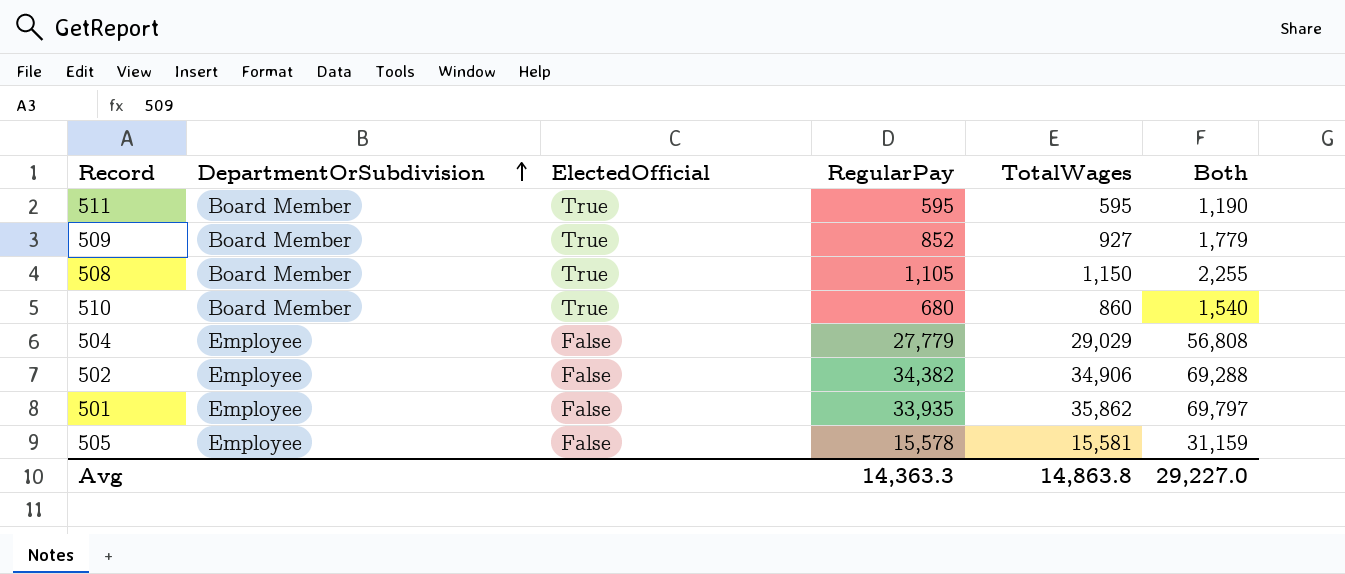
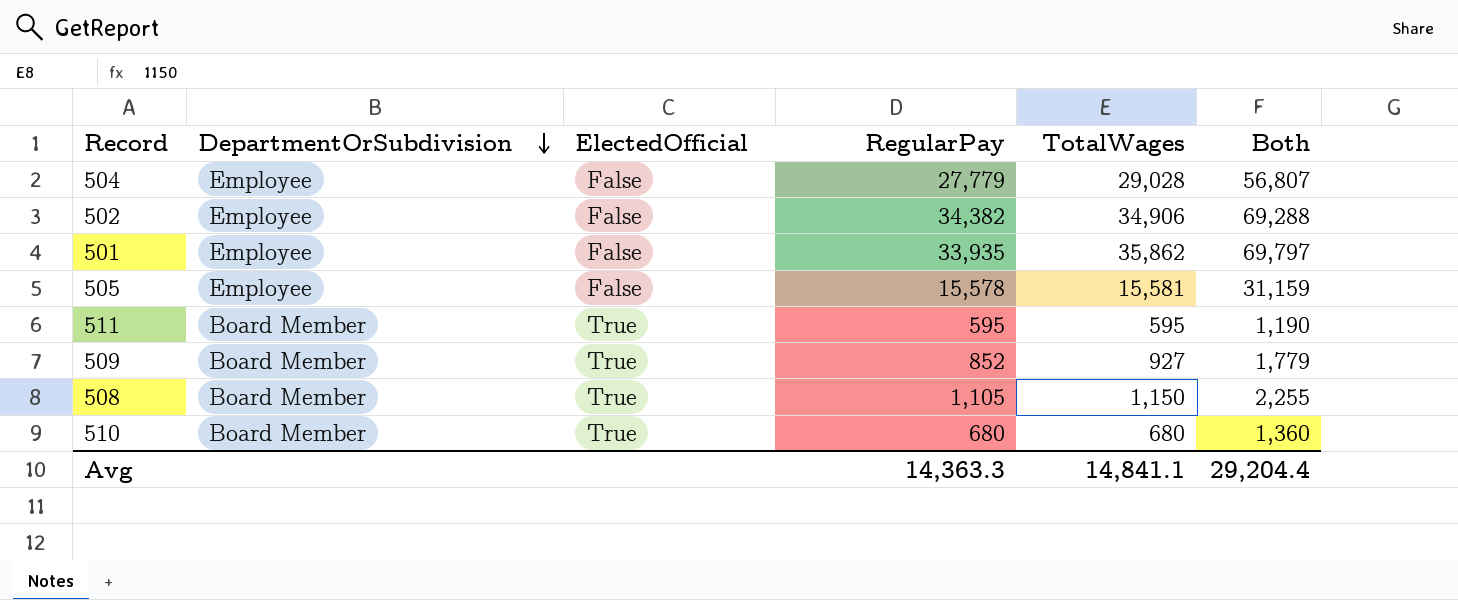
row order: DepartmentOrSubdivision ascending -> DepartmentOrSubdivision descending
504 | TotalWages: 29,029 -> 29,028
504 | Both: 56,808 -> 56,807
510 | TotalWages: 860 -> 680
510 | Both: 1,540 -> 1,360
Avg | TotalWages: 14,863.8 -> 14,841.1
Avg | Both: 29,227.0 -> 29,204.4

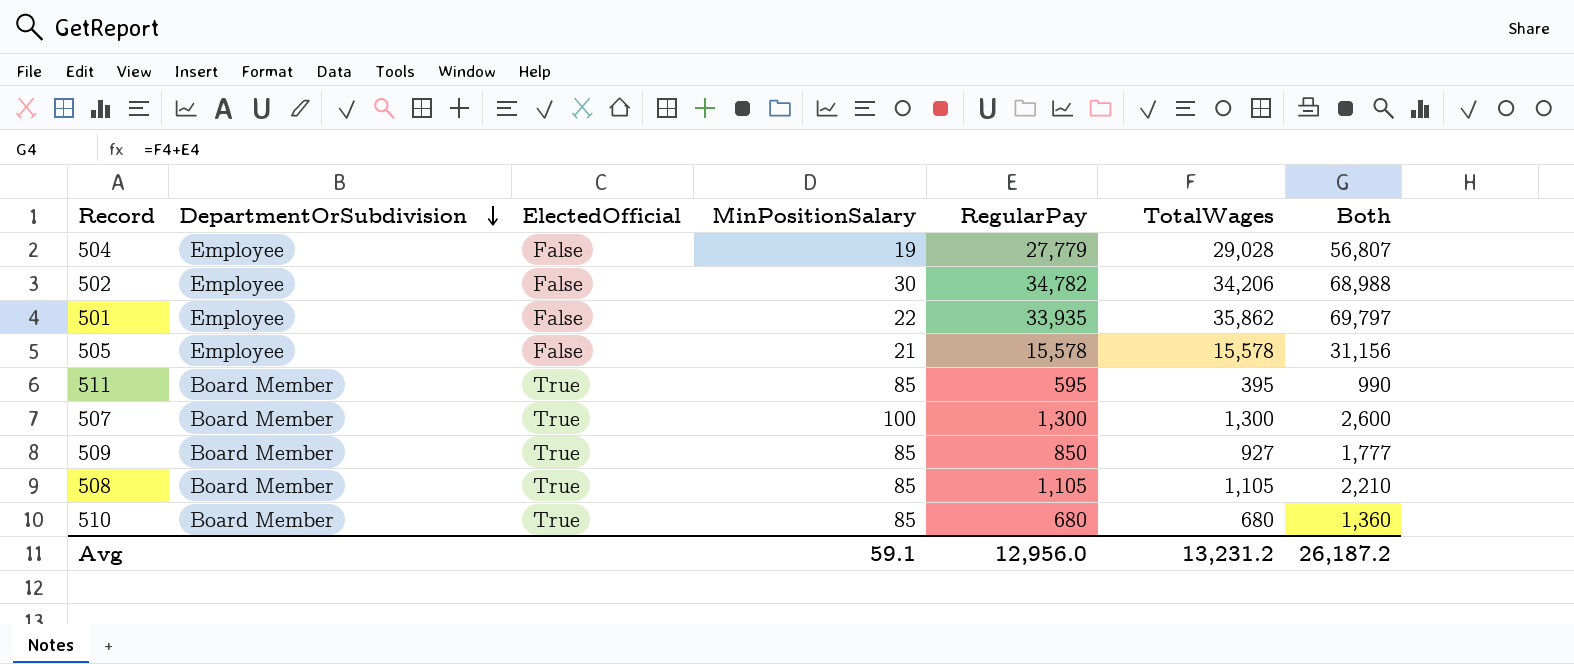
column MinPositionSalary | position: none -> 4
502 | RegularPay: 34,382 -> 34,782
502 | TotalWages: 34,906 -> 34,206
502 | Both: 69,288 -> 68,988
505 | TotalWages: 15,581 -> 15,578
505 | Both: 31,159 -> 31,156
511 | TotalWages: 595 -> 395
511 | Both: 1,190 -> 990
row 507: none -> Board Member | True | 100 | 1,300 | 1,300 | 2,600
509 | RegularPay: 852 -> 850
509 | Both: 1,779 -> 1,777
508 | TotalWages: 1,150 -> 1,105
508 | Both: 2,255 -> 2,210
Avg | RegularPay: 14,363.3 -> 12,956.0
Avg | TotalWages: 14,841.1 -> 13,231.2
Avg | Both: 29,204.4 -> 26,187.2

